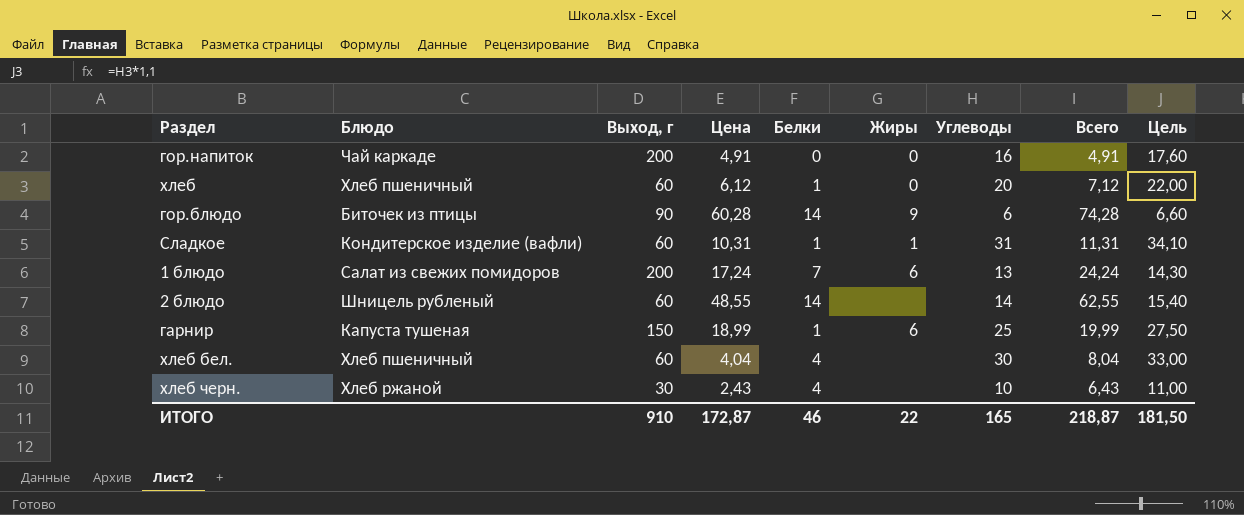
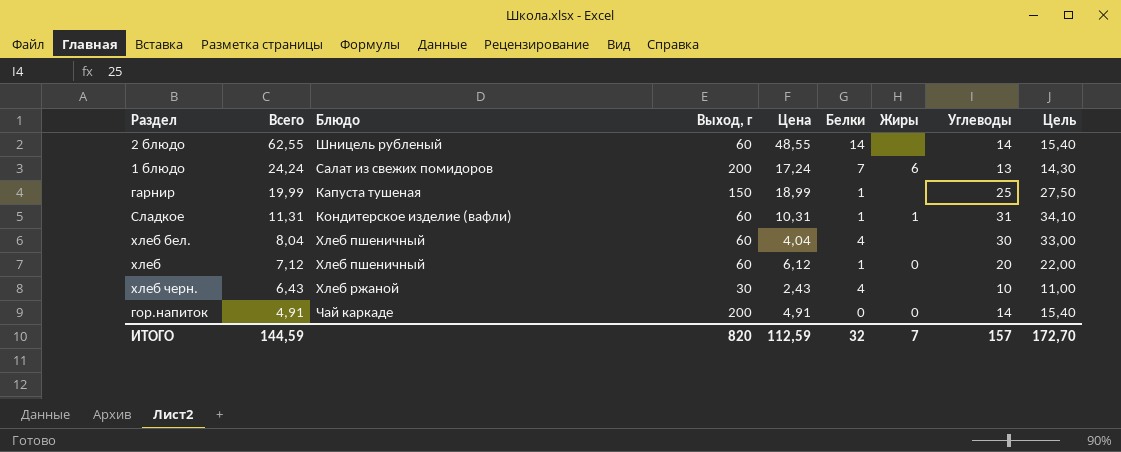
row order: none -> Всего descending
column Всего | position: 8 -> 2
row гор.блюдо: Биточек из птицы | 90 | 60,28 | 14 | 9 | 6 | 74,28 | 6,60 -> none
гарнир | Жиры: 6 -> none
гор.напиток | Углеводы: 16 -> 14
гор.напиток | Цель: 17,60 -> 15,40
ИТОГО | Всего: 218,87 -> 144,59
ИТОГО | Выход, г: 910 -> 820
ИТОГО | Цена: 172,87 -> 112,59
ИТОГО | Белки: 46 -> 32
ИТОГО | Жиры: 22 -> 7
ИТОГО | Углеводы: 165 -> 157
ИТОГО | Цель: 181,50 -> 172,70

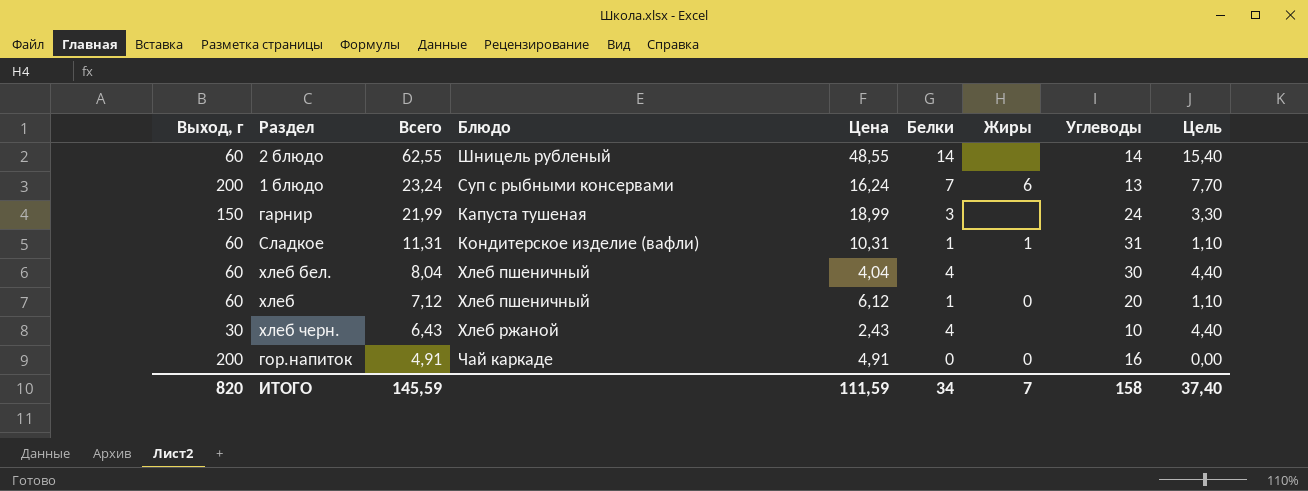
column Выход, г | position: 4 -> 1
column Цель | formula: [Углеводы] * 1,1 -> [Белки] * 1,1
1 блюдо | Всего: 24,24 -> 23,24
1 блюдо | Блюдо: Салат из свежих помидоров -> Суп с рыбными консервами
1 блюдо | Цена: 17,24 -> 16,24
гарнир | Всего: 19,99 -> 21,99
гарнир | Белки: 1 -> 3
гарнир | Углеводы: 25 -> 24
гор.напиток | Углеводы: 14 -> 16
ИТОГО | Всего: 144,59 -> 145,59
ИТОГО | Цена: 112,59 -> 111,59
ИТОГО | Белки: 32 -> 34
ИТОГО | Углеводы: 157 -> 158
ИТОГО | Цель: 172,70 -> 37,40

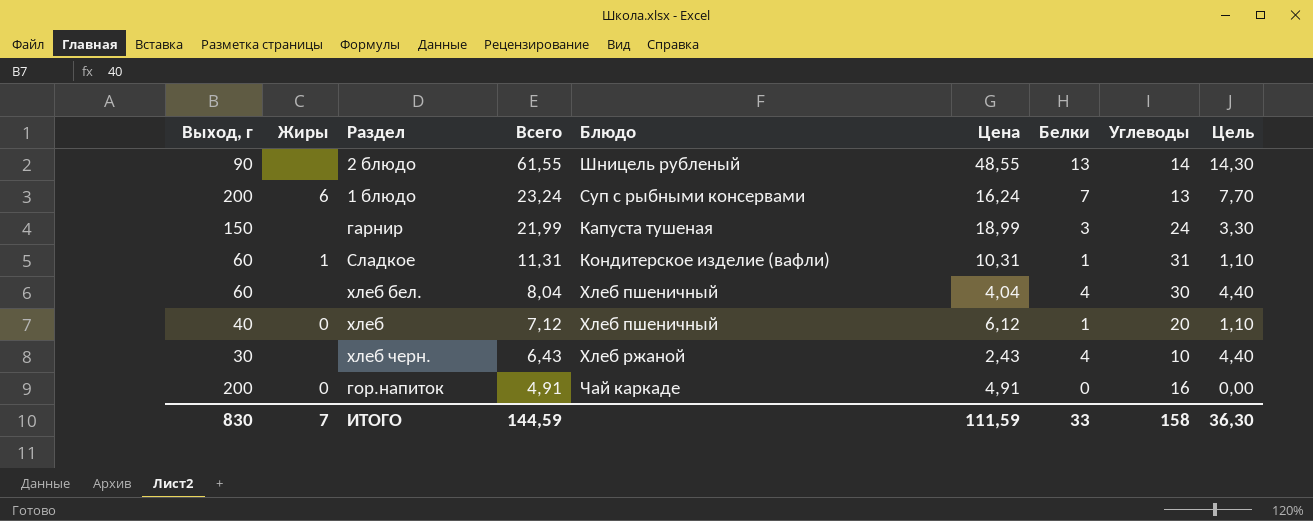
column Жиры | position: 7 -> 2
2 блюдо | Выход, г: 60 -> 90
2 блюдо | Всего: 62,55 -> 61,55
2 блюдо | Белки: 14 -> 13
2 блюдо | Цель: 15,40 -> 14,30
хлеб | Выход, г: 60 -> 40
ИТОГО | Выход, г: 820 -> 830
ИТОГО | Всего: 145,59 -> 144,59
ИТОГО | Белки: 34 -> 33
ИТОГО | Цель: 37,40 -> 36,30

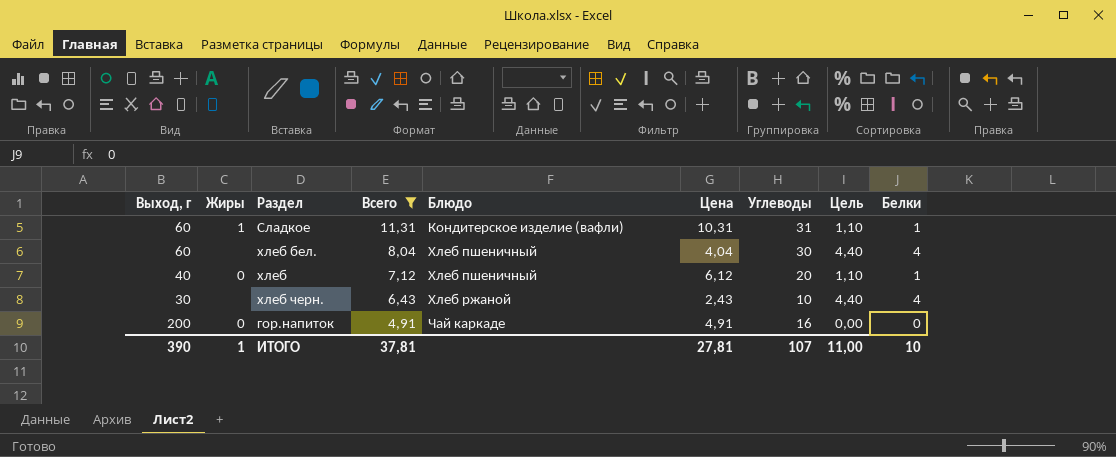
filter: none -> Всего <= 11,31
column Белки | position: 7 -> 9
ИТОГО | Выход, г: 830 -> 390
ИТОГО | Жиры: 7 -> 1
ИТОГО | Всего: 144,59 -> 37,81
ИТОГО | Цена: 111,59 -> 27,81
ИТОГО | Углеводы: 158 -> 107
ИТОГО | Цель: 36,30 -> 11,00
ИТОГО | Белки: 33 -> 10

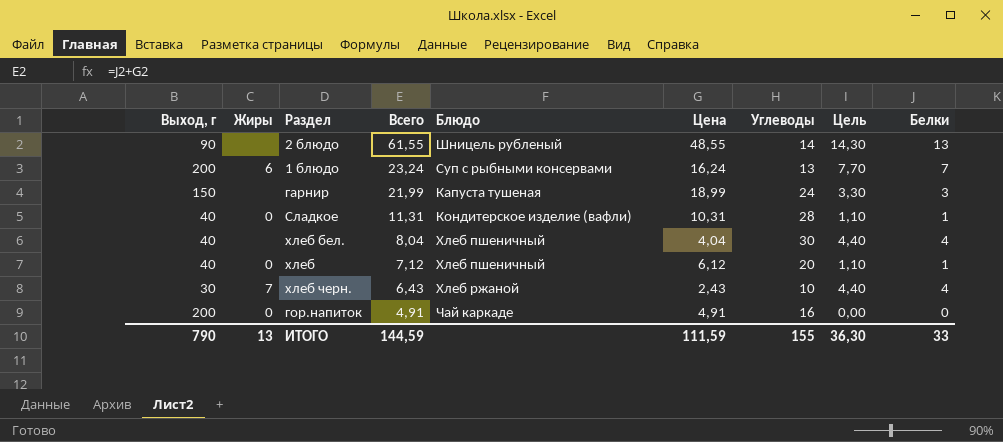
filter: Всего <= 11,31 -> none
Сладкое | Выход, г: 60 -> 40
Сладкое | Жиры: 1 -> 0
Сладкое | Углеводы: 31 -> 28
хлеб бел. | Выход, г: 60 -> 40
хлеб черн. | Жиры: none -> 7
ИТОГО | Выход, г: 390 -> 790
ИТОГО | Жиры: 1 -> 13
ИТОГО | Всего: 37,81 -> 144,59
ИТОГО | Цена: 27,81 -> 111,59
ИТОГО | Углеводы: 107 -> 155
ИТОГО | Цель: 11,00 -> 36,30
ИТОГО | Белки: 10 -> 33

